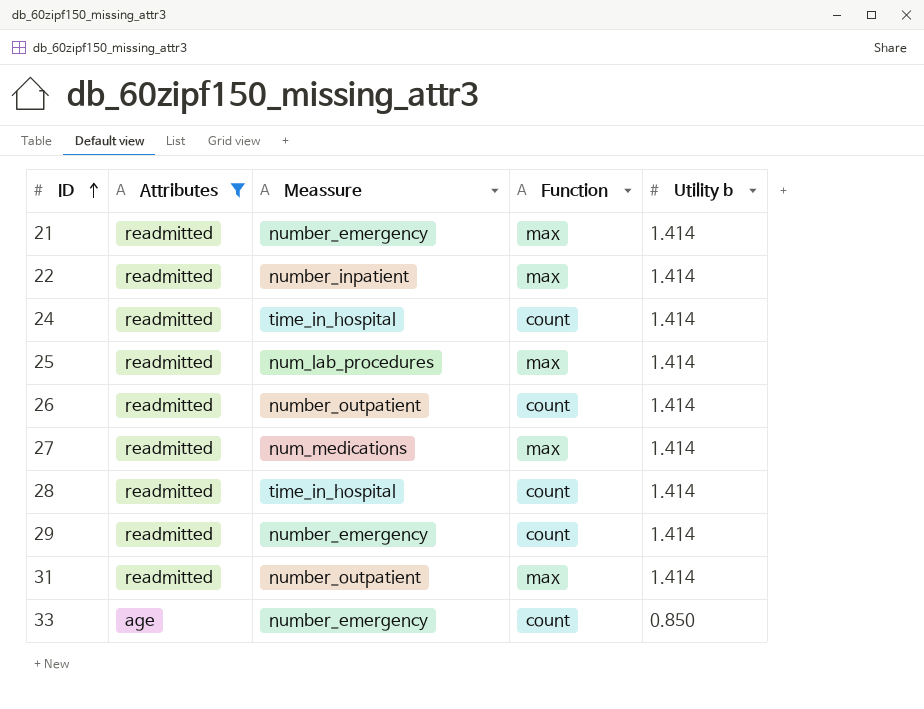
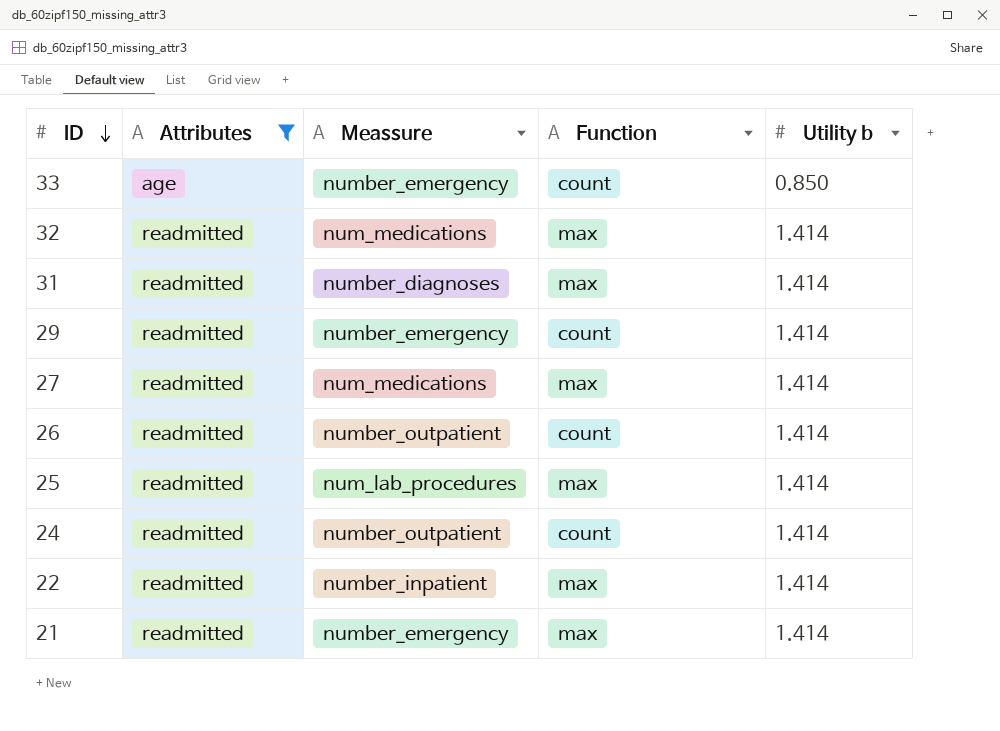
row order: ID ascending -> ID descending
row 28: readmitted | time_in_hospital | count | 1.414 -> none
row 32: none -> readmitted | num_medications | max | 1.414
31 | Meassure: number_outpatient -> number_diagnoses
24 | Meassure: time_in_hospital -> number_outpatient

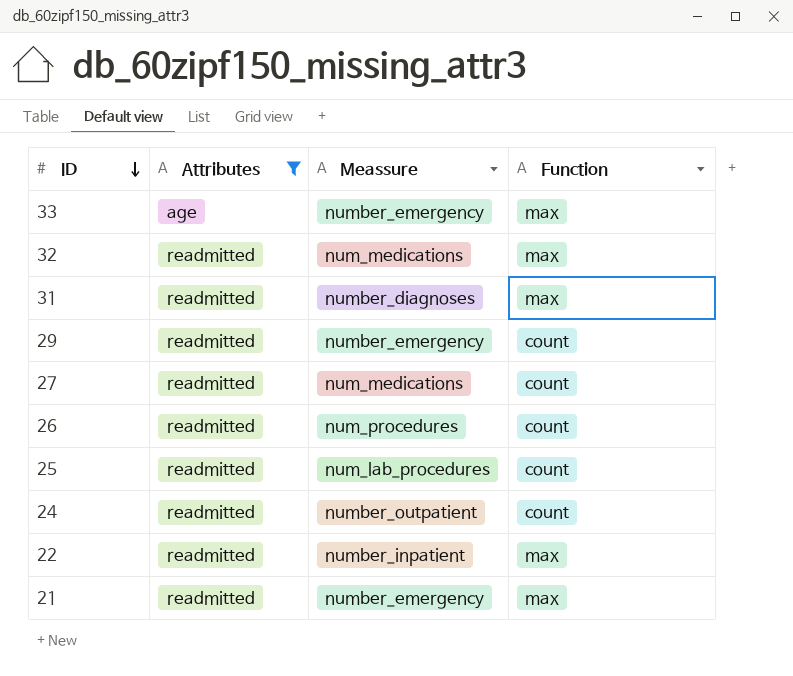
column Utility b | position: 5 -> none
33 | Function: count -> max
27 | Function: max -> count
26 | Meassure: number_outpatient -> num_procedures
25 | Function: max -> count

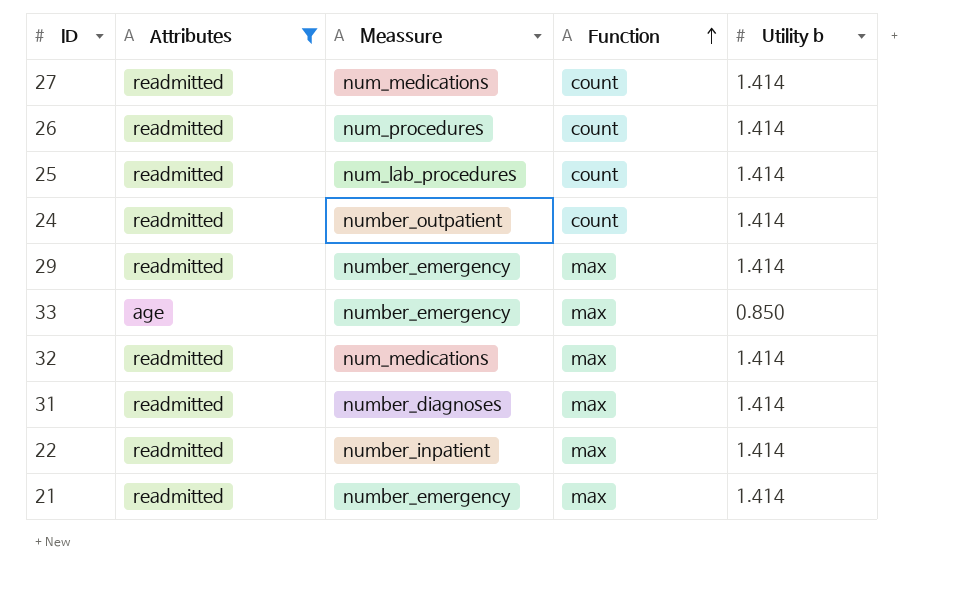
row order: ID descending -> Function ascending
column Utility b | position: none -> 5
29 | Function: count -> max

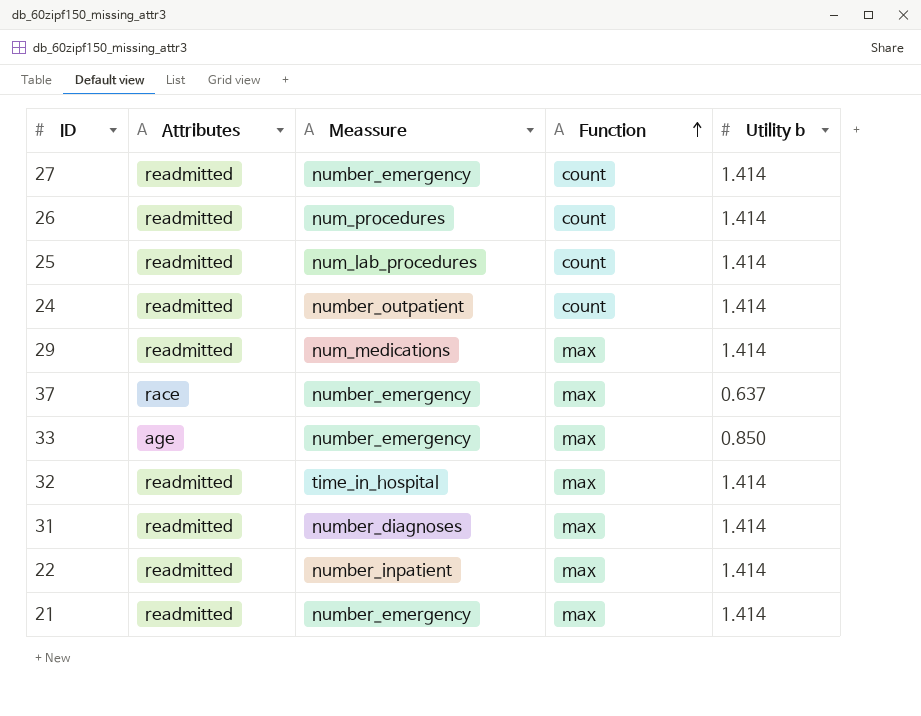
filter: Attributes != race -> none
27 | Meassure: num_medications -> number_emergency
29 | Meassure: number_emergency -> num_medications
32 | Meassure: num_medications -> time_in_hospital

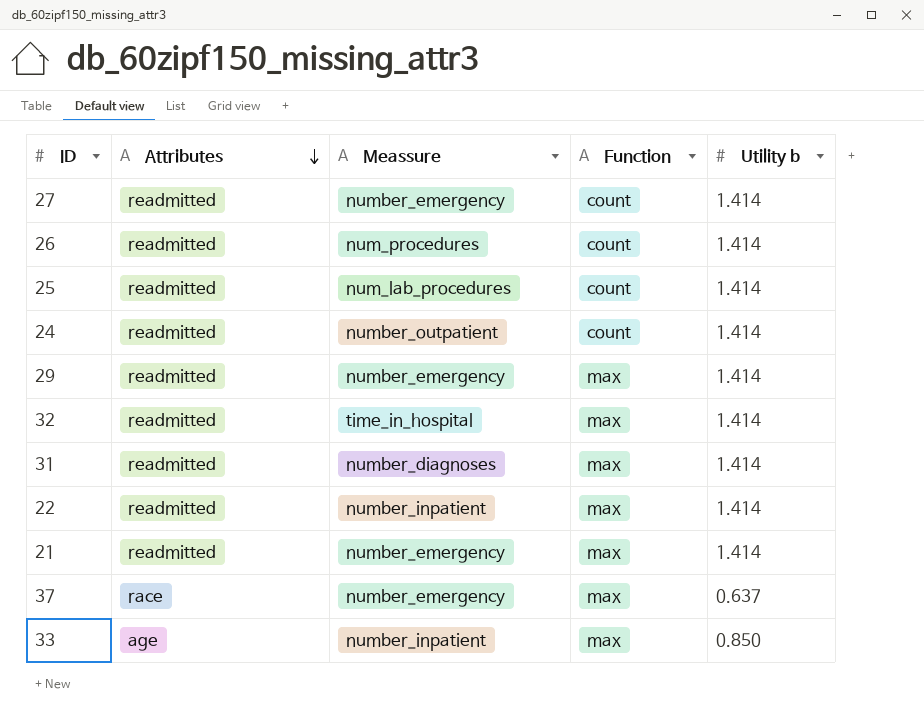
row order: Function ascending -> Attributes descending
29 | Meassure: num_medications -> number_emergency
33 | Meassure: number_emergency -> number_inpatient

